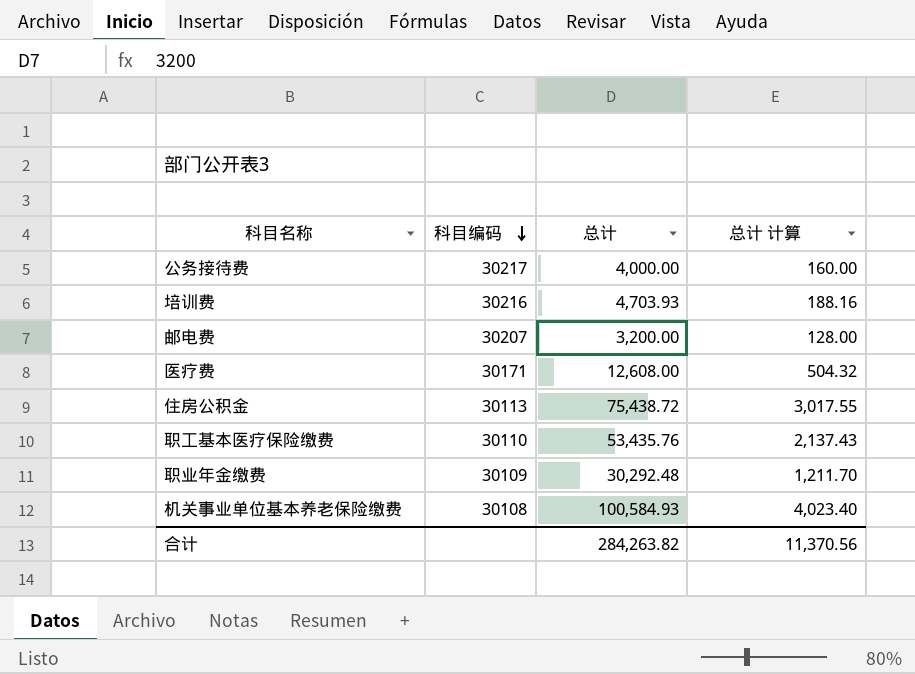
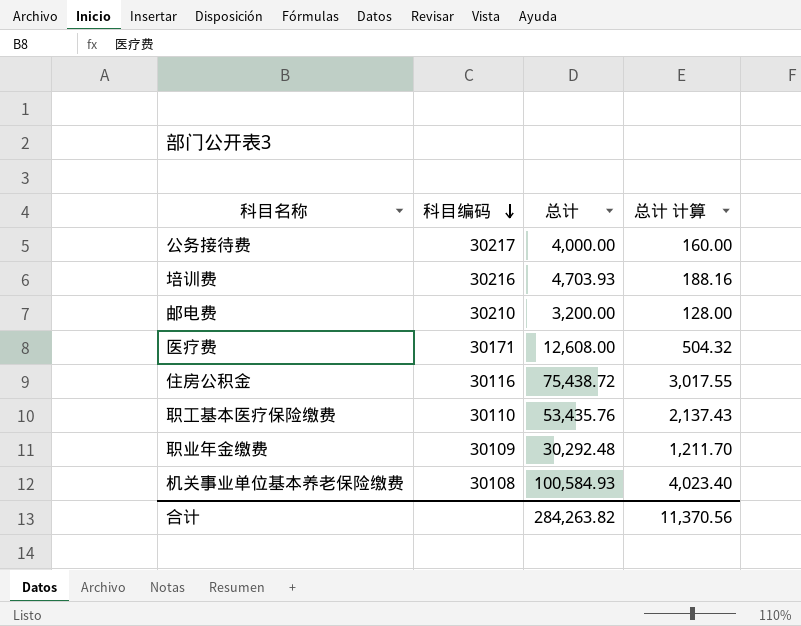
邮电费 | 科目编码: 30207 -> 30210
住房公积金 | 科目编码: 30113 -> 30116

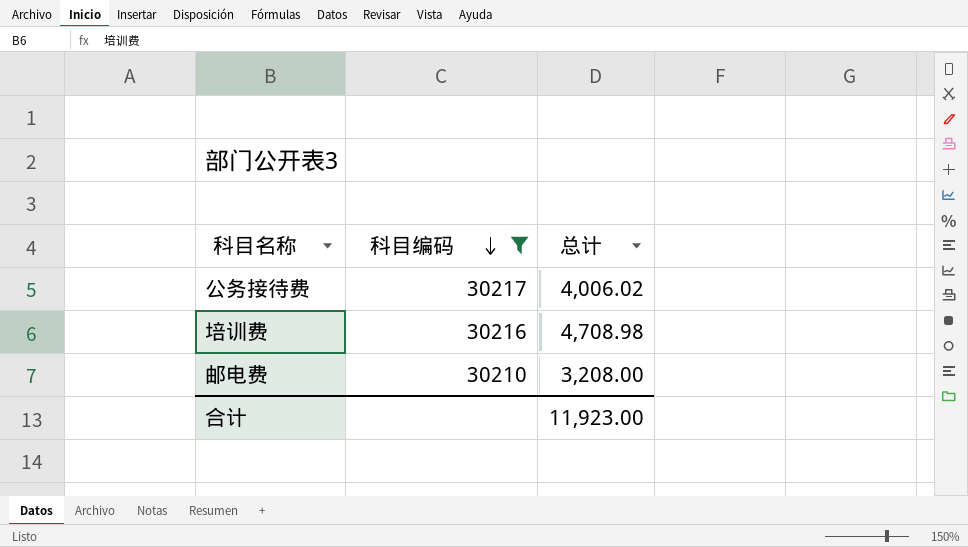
filter: none -> 科目编码 >= 30210
column 总计 计算 | formula: [总计] * 0.04 -> none
公务接待费 | 总计: 4,000.00 -> 4,006.02
培训费 | 总计: 4,703.93 -> 4,708.98
邮电费 | 总计: 3,200.00 -> 3,208.00
合计 | 总计: 284,263.82 -> 11,923.00

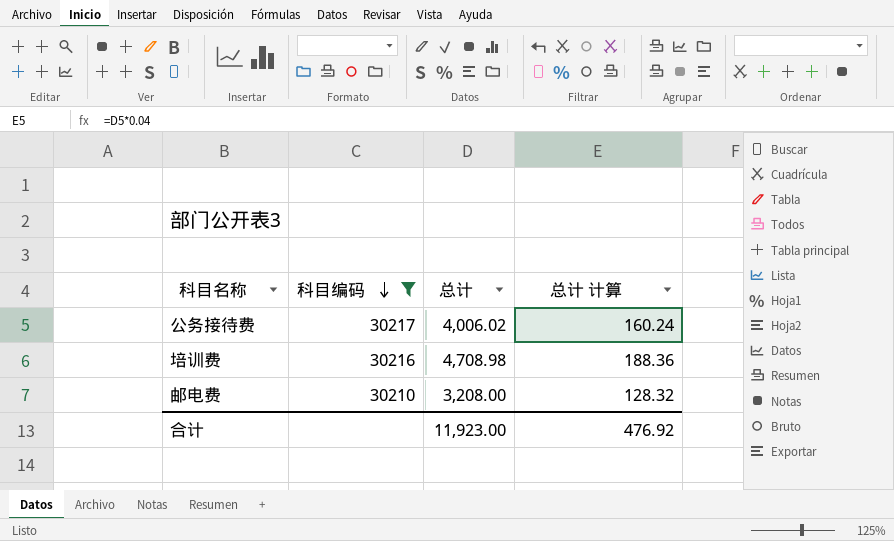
column 总计 计算 | formula: none -> [总计] * 0.04

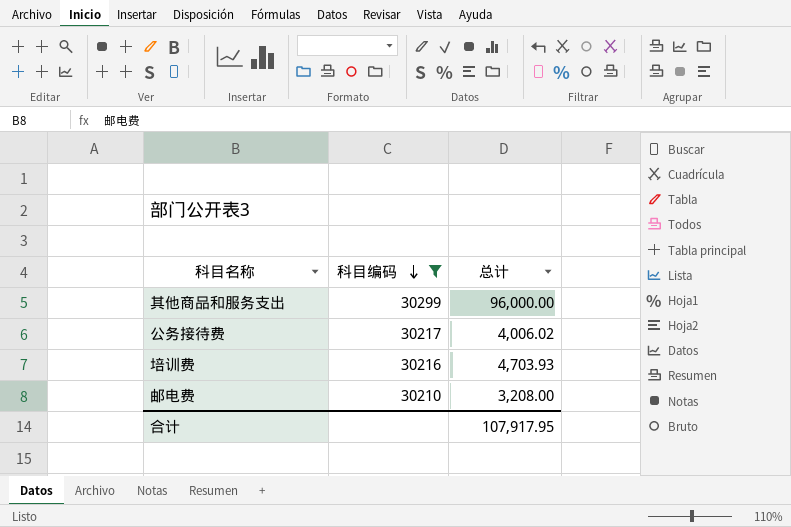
column 总计 计算 | formula: [总计] * 0.04 -> none
row 其他商品和服务支出: none -> 30299 | 96,000.00
培训费 | 总计: 4,708.98 -> 4,703.93
合计 | 总计: 11,923.00 -> 107,917.95

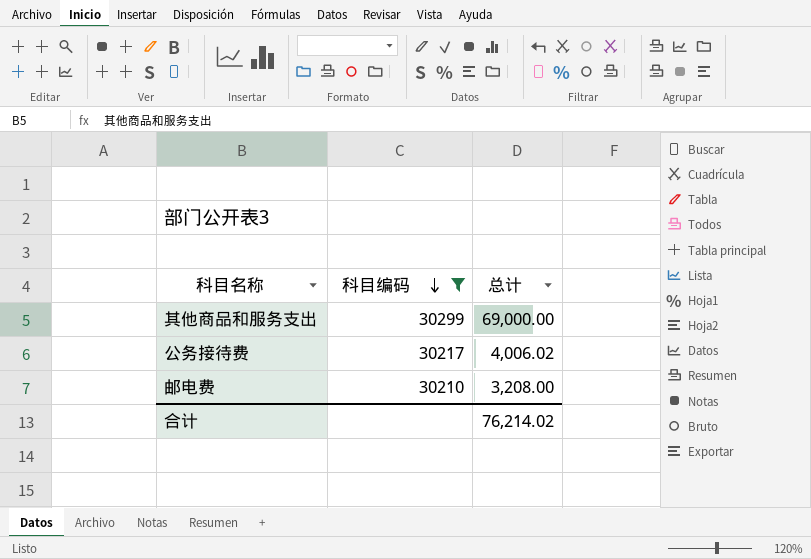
row 培训费: 30216 | 4,703.93 -> none
其他商品和服务支出 | 总计: 96,000.00 -> 69,000.00
合计 | 总计: 107,917.95 -> 76,214.02

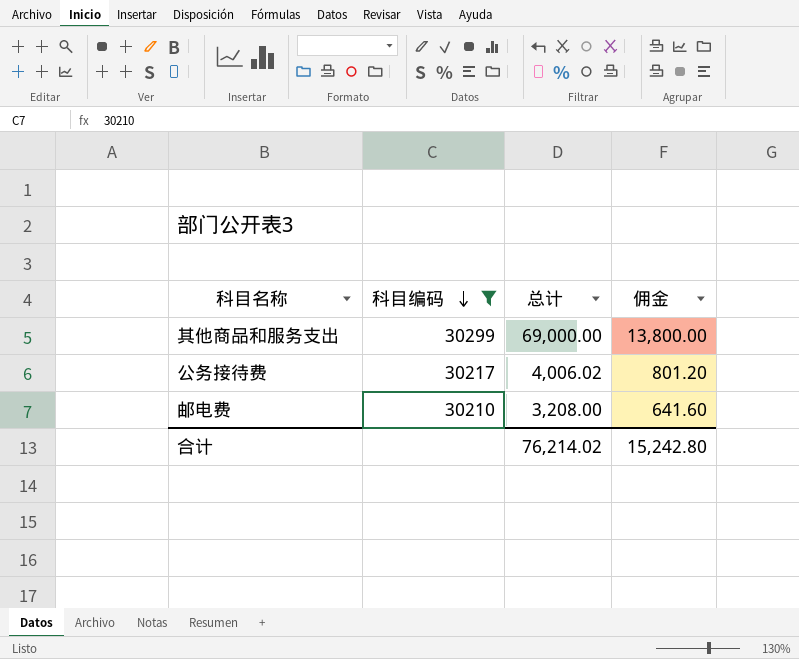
column 佣金 | formula: none -> [总计] * 0.2

